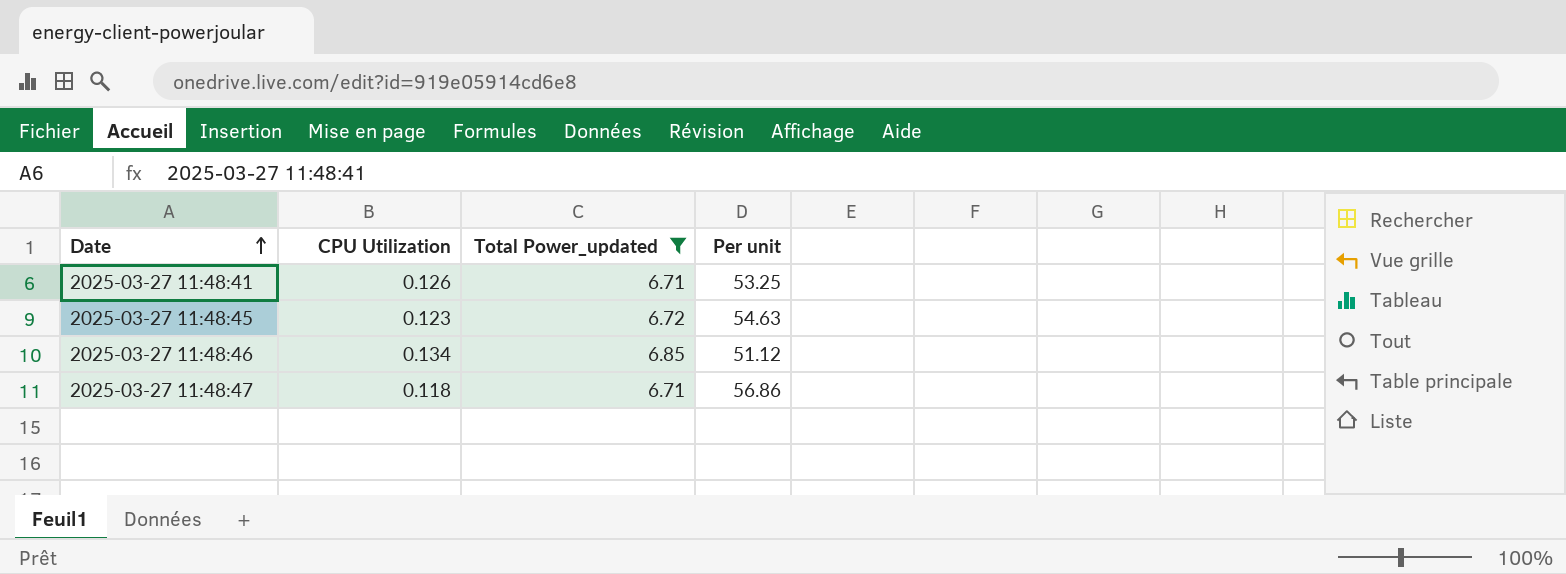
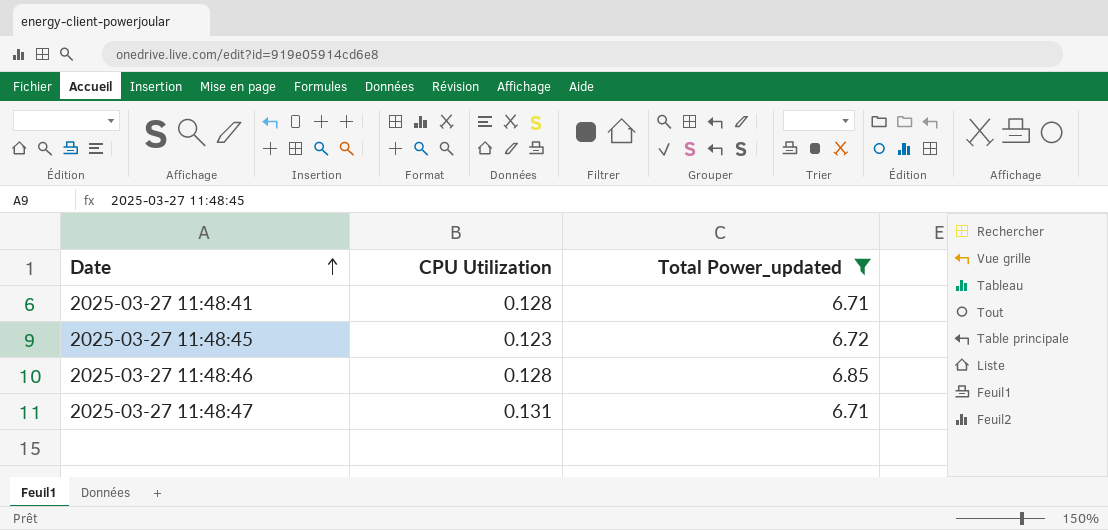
column Per unit | formula: [Total Power_updated] / [CPU Utilization] -> none
2025-03-27 11:48:41 | CPU Utilization: 0.126 -> 0.128
2025-03-27 11:48:46 | CPU Utilization: 0.134 -> 0.128
2025-03-27 11:48:47 | CPU Utilization: 0.118 -> 0.131

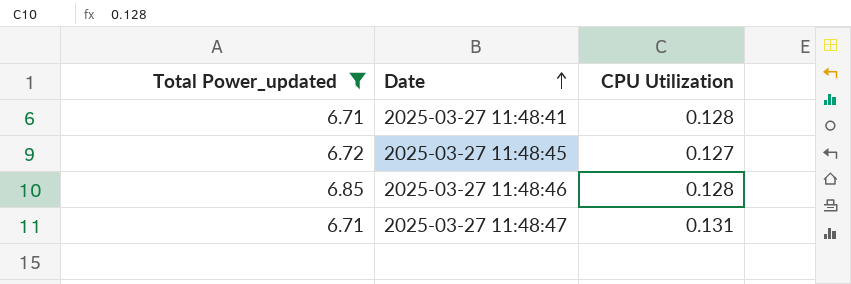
column Total Power_updated | position: 3 -> 1
2025-03-27 11:48:45 | CPU Utilization: 0.123 -> 0.127

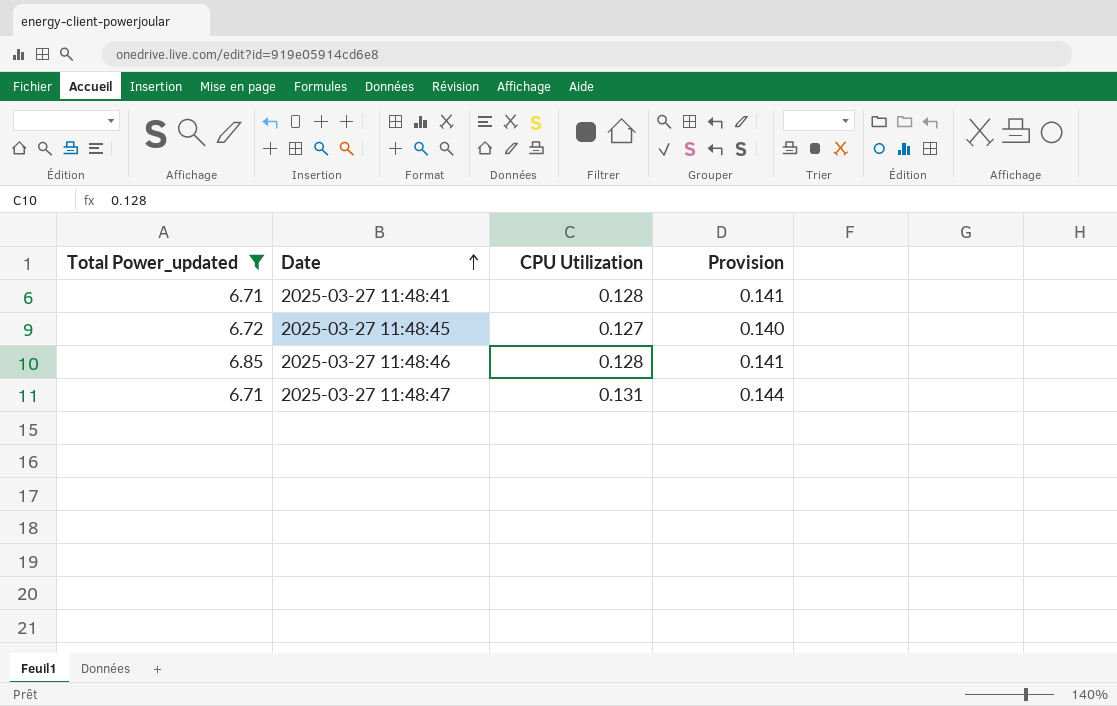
column Provision | formula: none -> [CPU Utilization] * 1.1

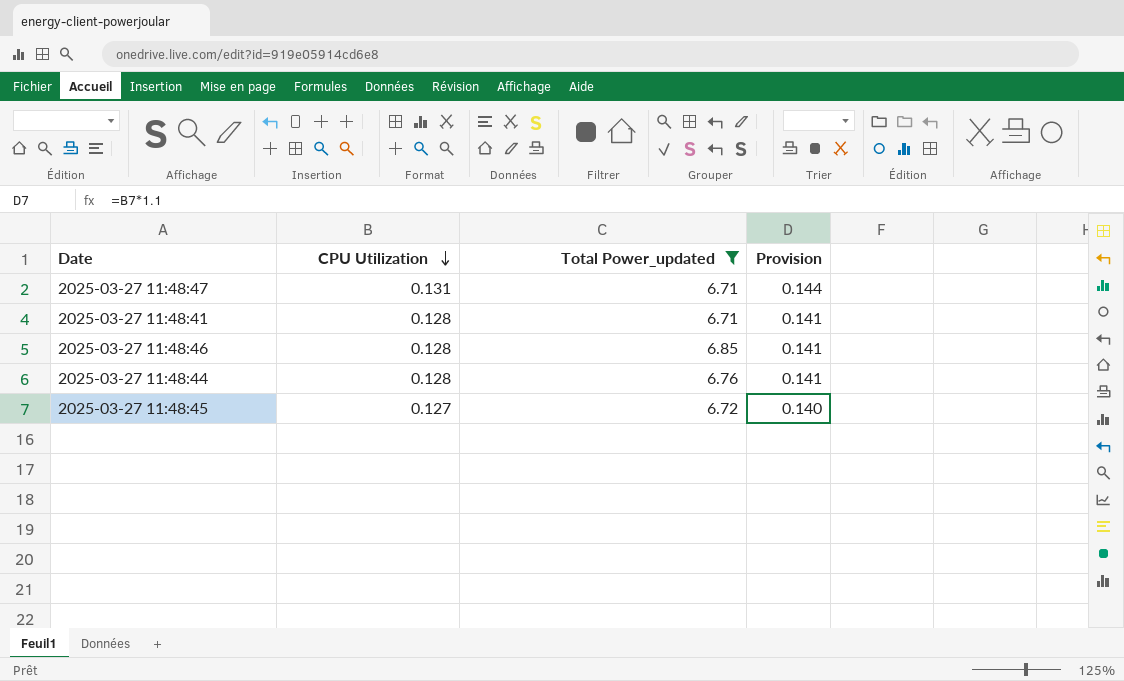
row order: Date ascending -> CPU Utilization descending
column Total Power_updated | position: 1 -> 3
row 2025-03-27 11:48:44: none -> 0.128 | 6.76 | 0.141

